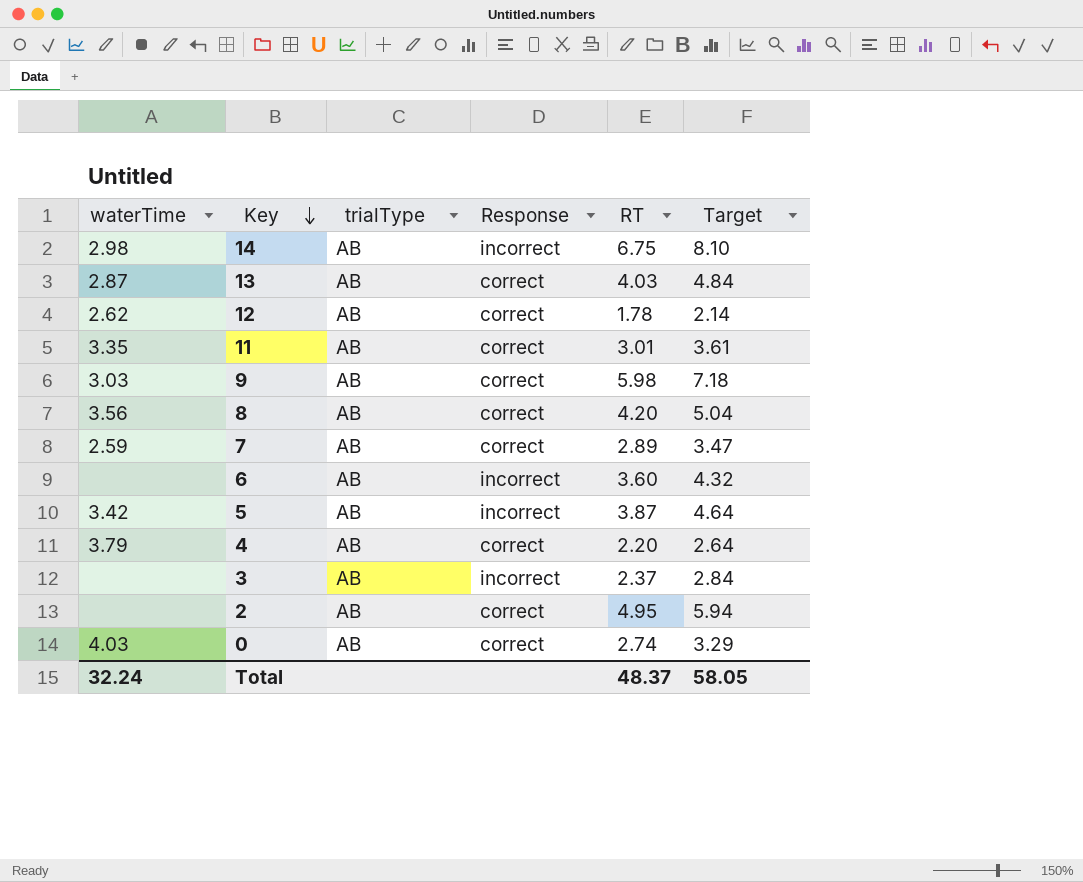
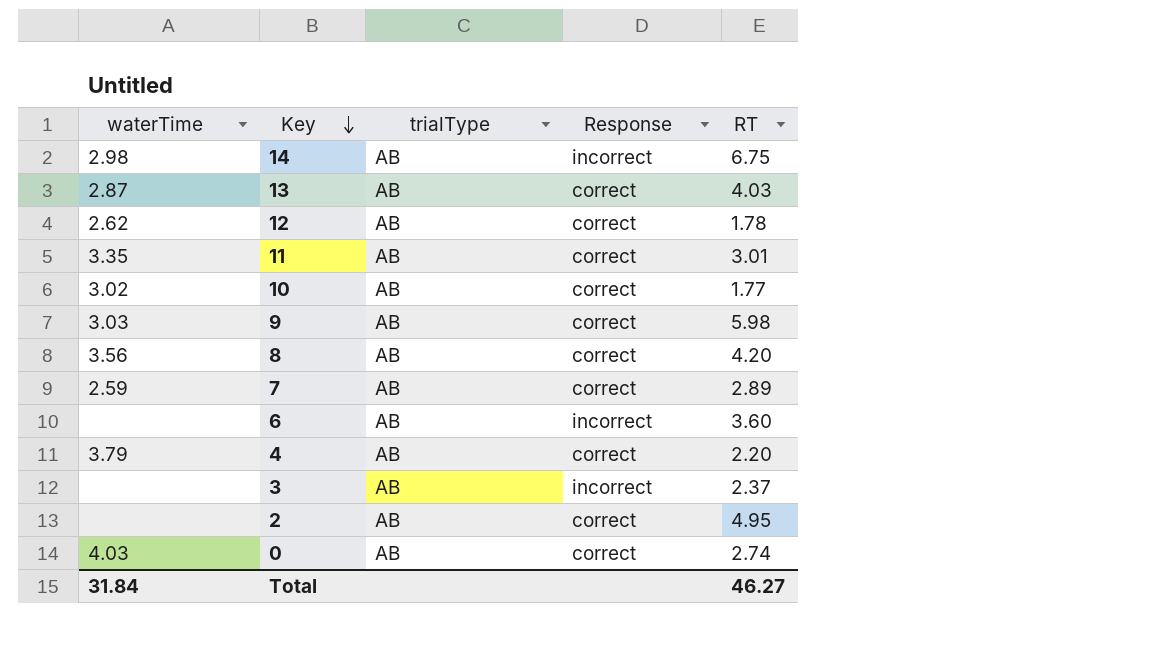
column Target | formula: [RT] * 1.2 -> none
row 5: 3.42 | AB | incorrect | 3.87 | 4.64 -> none
row 10: none -> 3.02 | AB | correct | 1.77
Total | waterTime: 32.24 -> 31.84
Total | RT: 48.37 -> 46.27

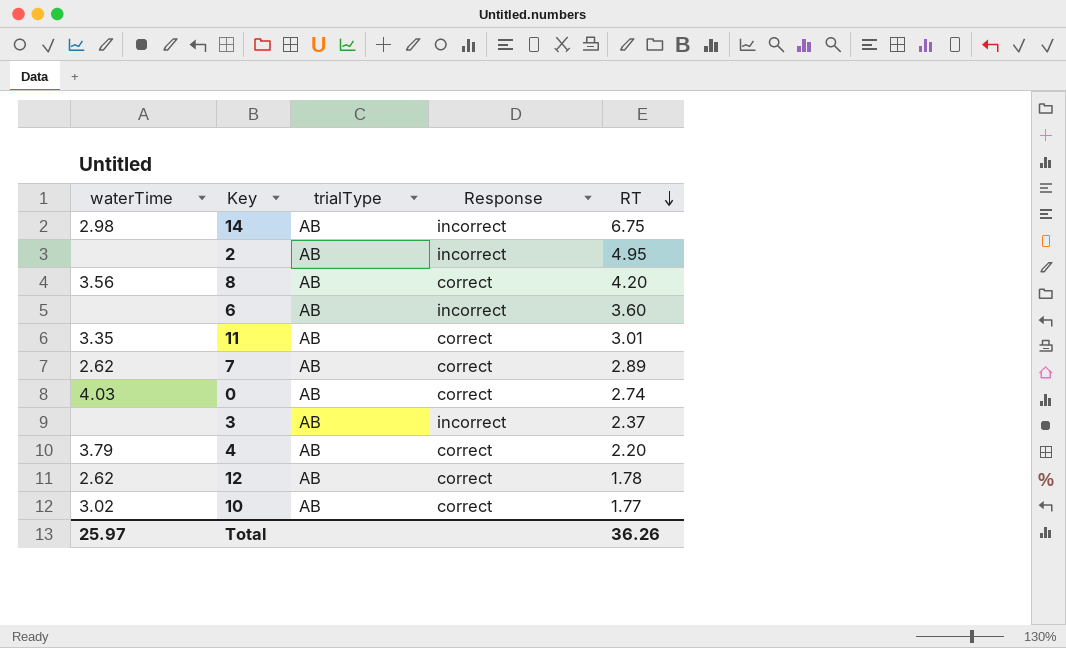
row order: Key descending -> RT descending
row 13: 2.87 | AB | correct | 4.03 -> none
row 9: 3.03 | AB | correct | 5.98 -> none
2 | Response: correct -> incorrect
7 | waterTime: 2.59 -> 2.62
Total | waterTime: 31.84 -> 25.97
Total | RT: 46.27 -> 36.26

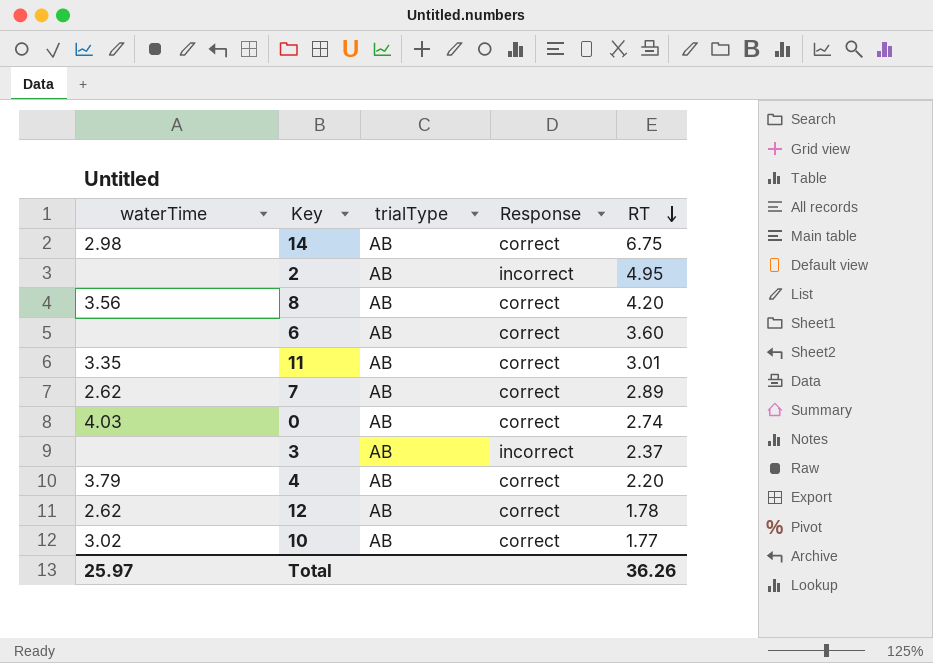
14 | Response: incorrect -> correct
6 | Response: incorrect -> correct

